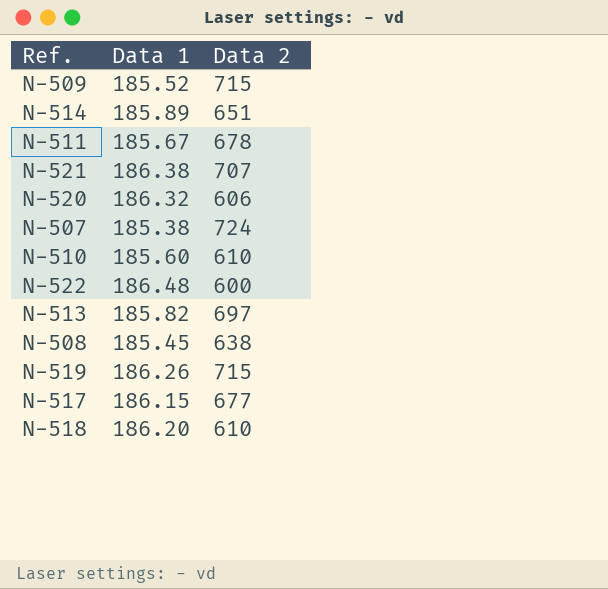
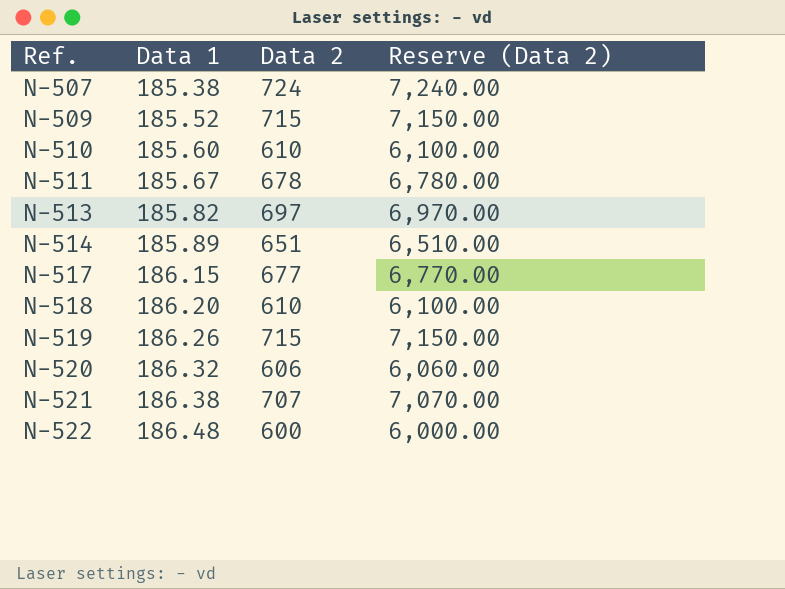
row order: none -> Ref. ascending
column Reserve (Data 2) | formula: none -> [Data 2] * 10
row N-508: 185.45 | 638 -> none

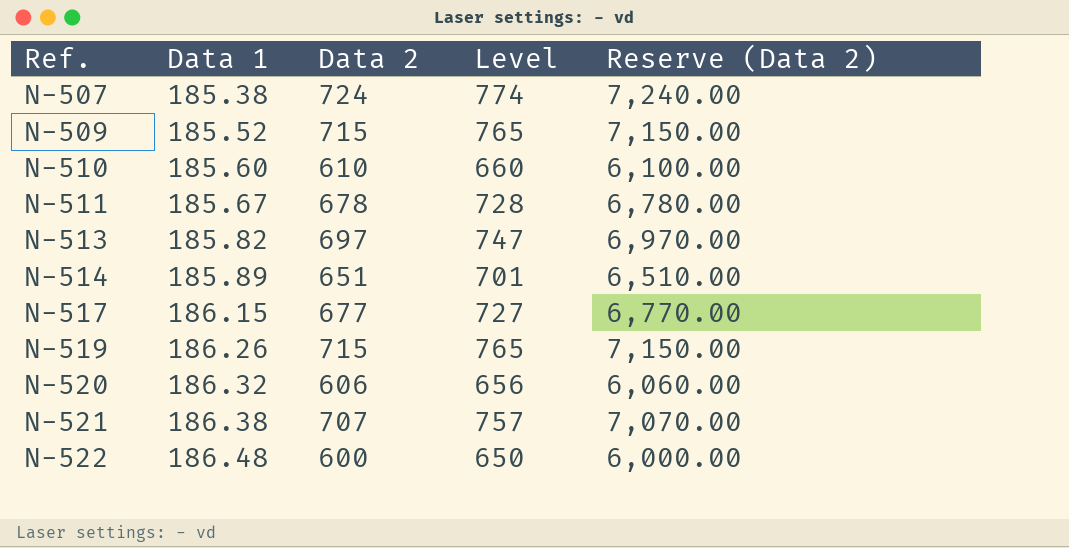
column Level | formula: none -> [Data 2] + 50
row N-518: 186.20 | 610 | 6,100.00 -> none

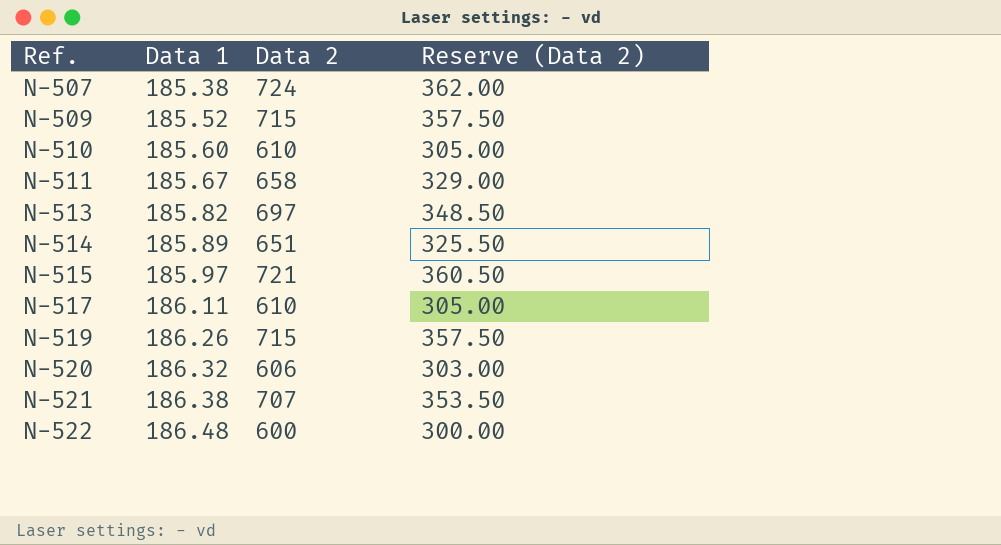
column Level | formula: [Data 2] + 50 -> none
column Reserve (Data 2) | formula: [Data 2] * 10 -> [Data 2] * 0.5
N-511 | Data 2: 678 -> 658
row N-515: none -> 185.97 | 721 | 360.50
N-517 | Data 1: 186.15 -> 186.11
N-517 | Data 2: 677 -> 610

